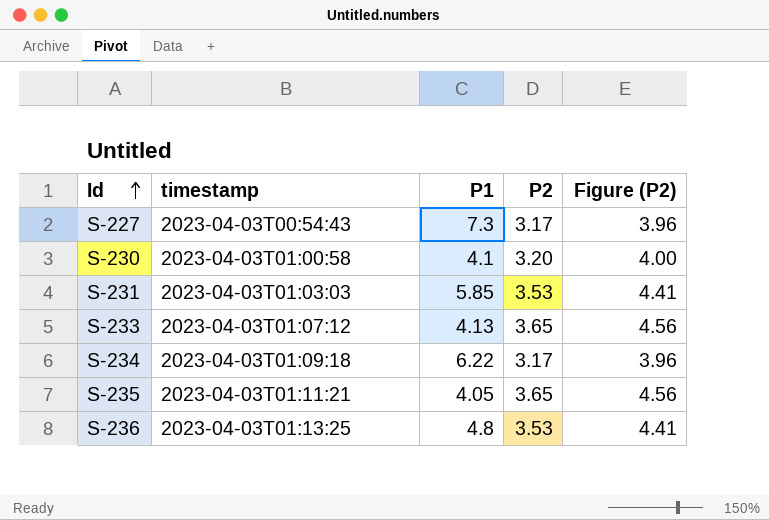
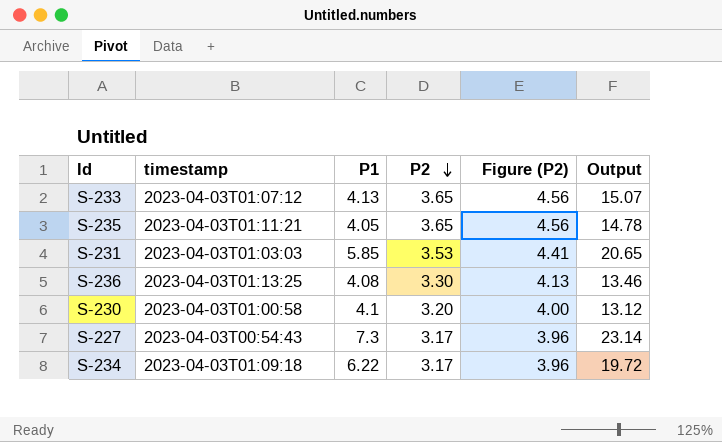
row order: Id ascending -> P2 descending
column Output | formula: none -> [P1] * [P2]
S-236 | P1: 4.8 -> 4.08
S-236 | P2: 3.53 -> 3.30
S-236 | Figure (P2): 4.41 -> 4.13

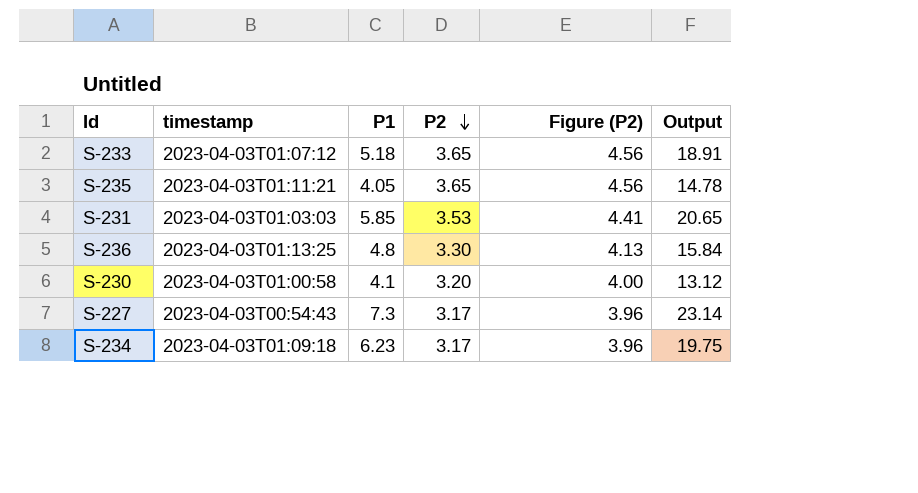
S-233 | P1: 4.13 -> 5.18
S-233 | Output: 15.07 -> 18.91
S-236 | P1: 4.08 -> 4.8
S-236 | Output: 13.46 -> 15.84
S-234 | P1: 6.22 -> 6.23
S-234 | Output: 19.72 -> 19.75

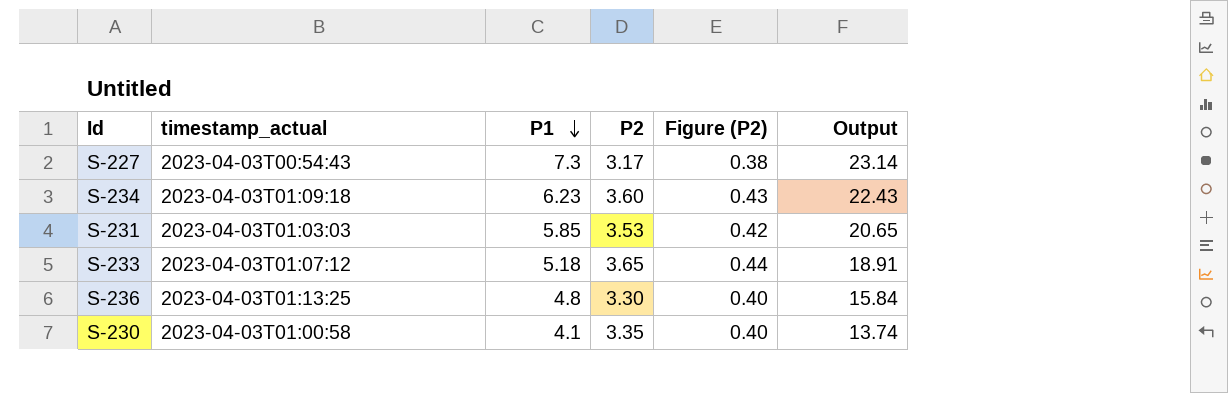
row order: P2 descending -> P1 descending
column name: timestamp -> timestamp_actual
column Figure (P2) | formula: [P2] * 1.25 -> [P2] * 0.12
row S-235: 2023-04-03T01:11:21 | 4.05 | 3.65 | 4.56 | 14.78 -> none
S-234 | P2: 3.17 -> 3.60
S-234 | Output: 19.75 -> 22.43
S-230 | P2: 3.20 -> 3.35
S-230 | Output: 13.12 -> 13.74

